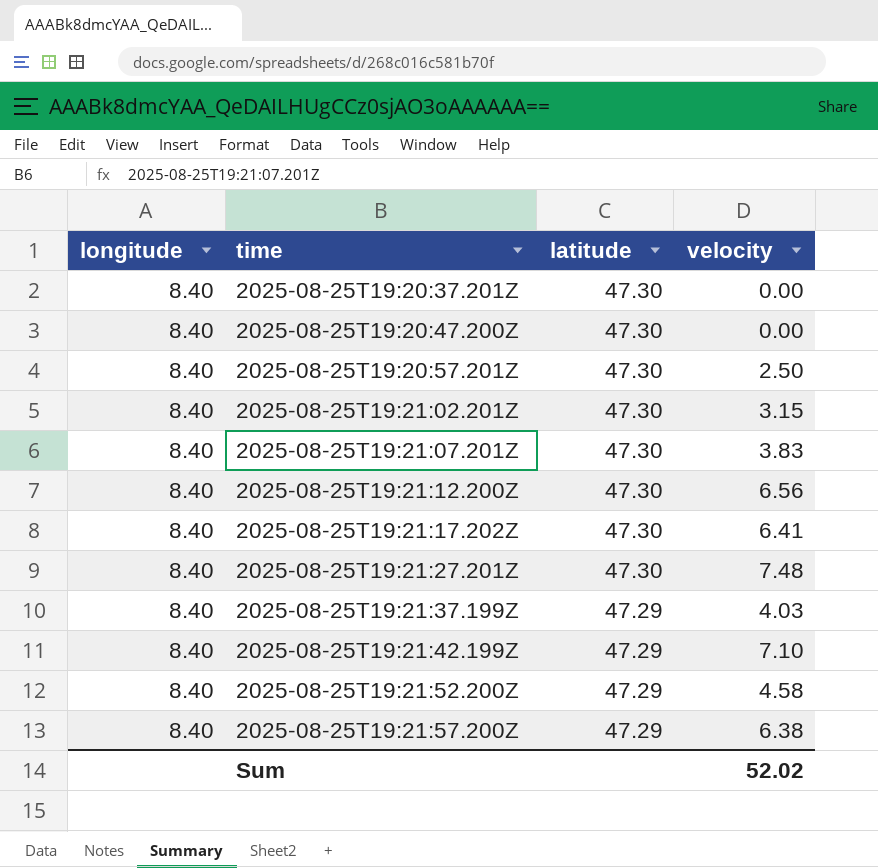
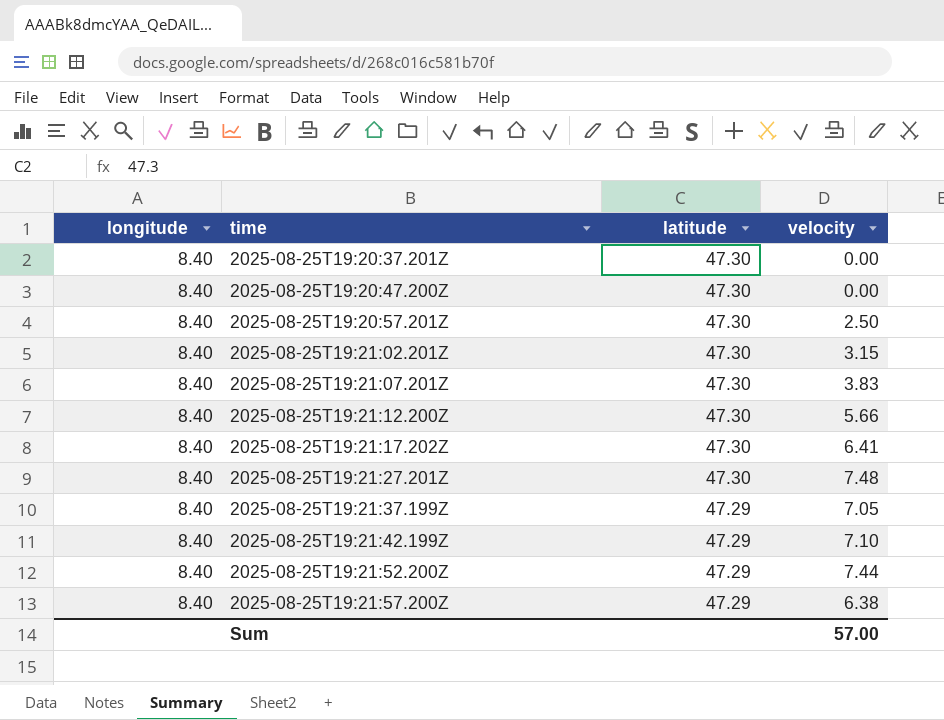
2025-08-25T19:21:12.200Z | velocity: 6.56 -> 5.66
2025-08-25T19:21:37.199Z | velocity: 4.03 -> 7.05
2025-08-25T19:21:52.200Z | velocity: 4.58 -> 7.44
Sum | velocity: 52.02 -> 57.00

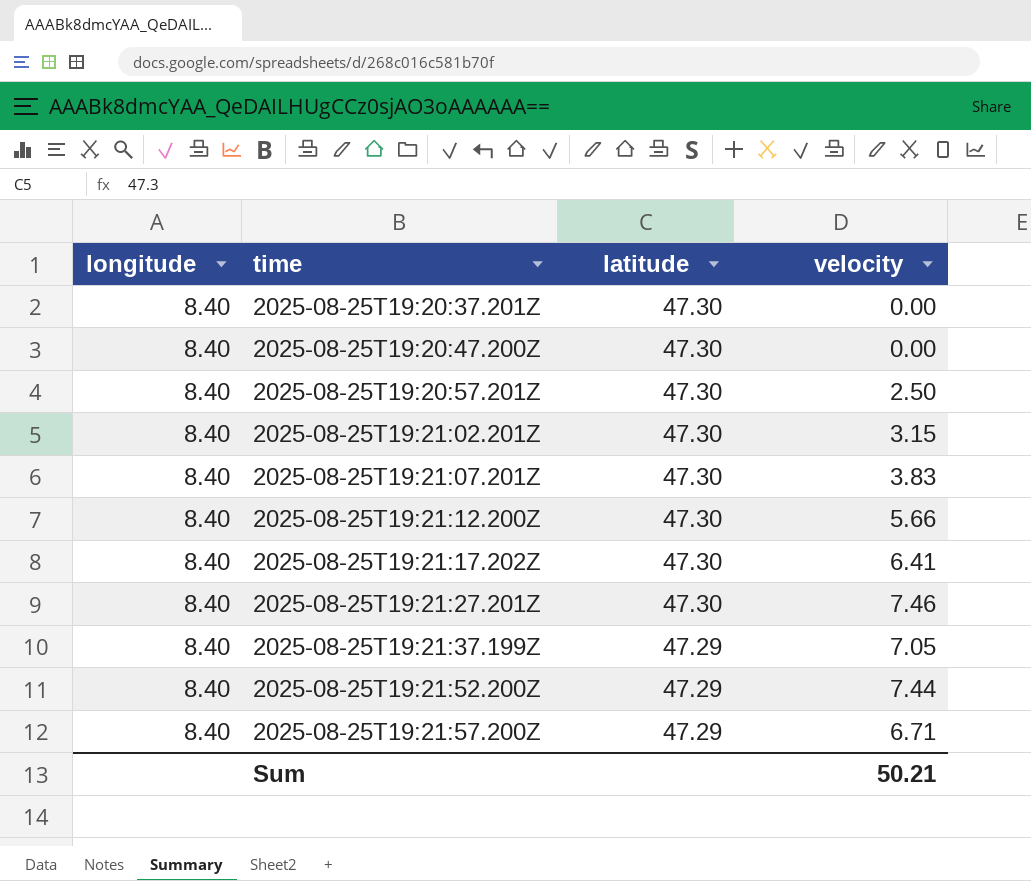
row 2025-08-25T19:21:42.199Z: 8.40 | 47.29 | 7.10 -> none
2025-08-25T19:21:27.201Z | velocity: 7.48 -> 7.46
2025-08-25T19:21:57.200Z | velocity: 6.38 -> 6.71
Sum | velocity: 57.00 -> 50.21

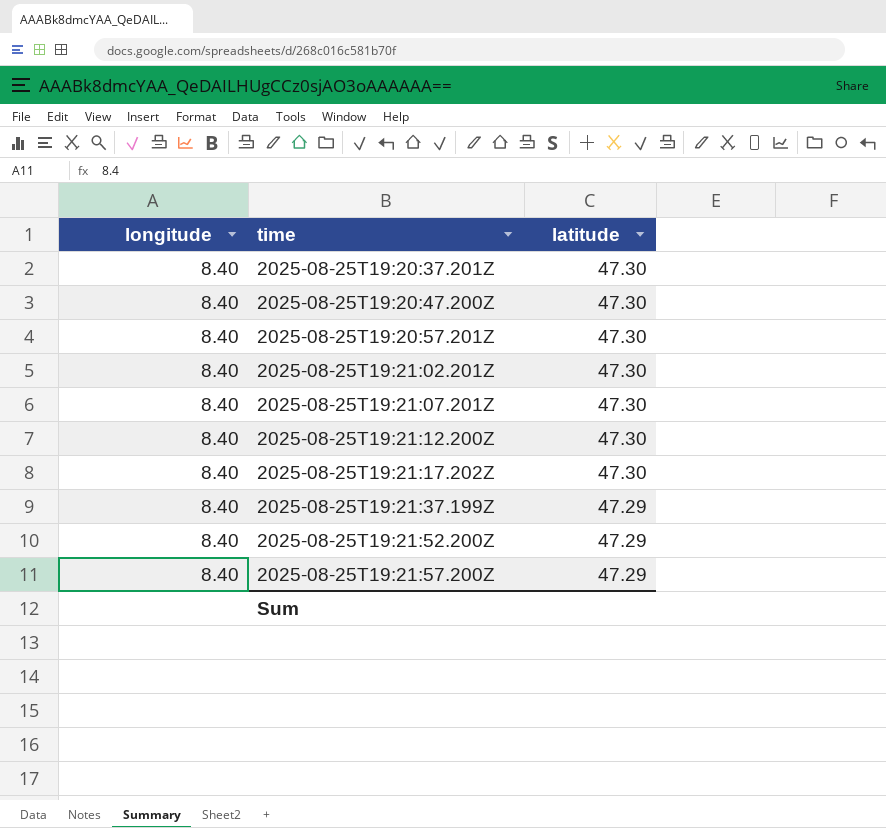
column velocity | position: 4 -> none
row 2025-08-25T19:21:27.201Z: 8.40 | 47.30 | 7.46 -> none

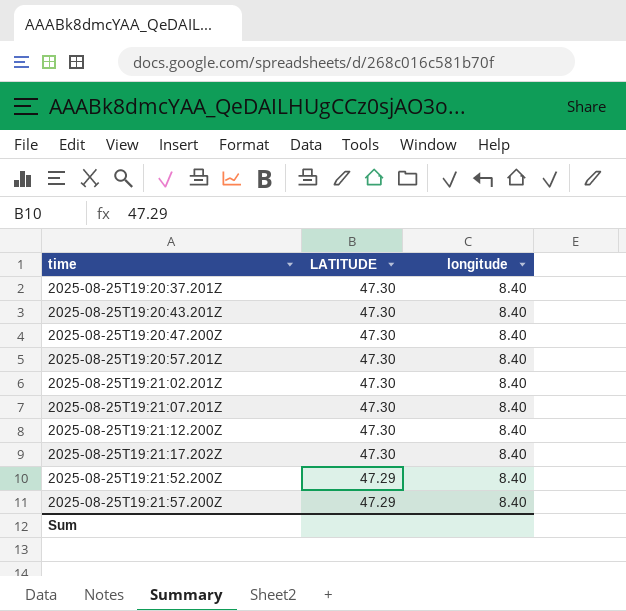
column name: latitude -> LATITUDE
column longitude | position: 1 -> 3
row 2025-08-25T19:21:37.199Z: 8.40 | 47.29 -> none
row 2025-08-25T19:20:43.201Z: none -> 47.30 | 8.40

